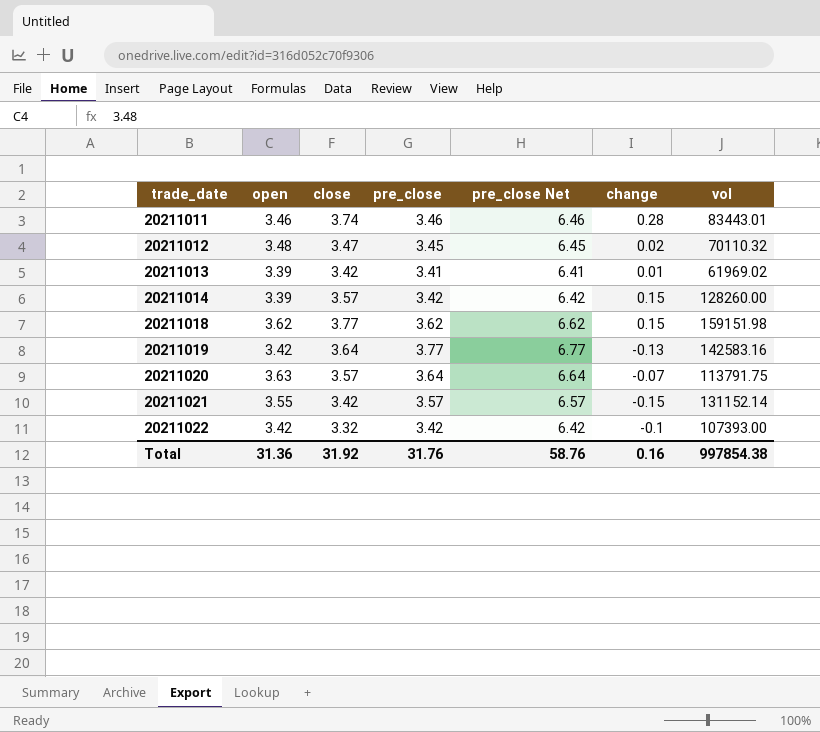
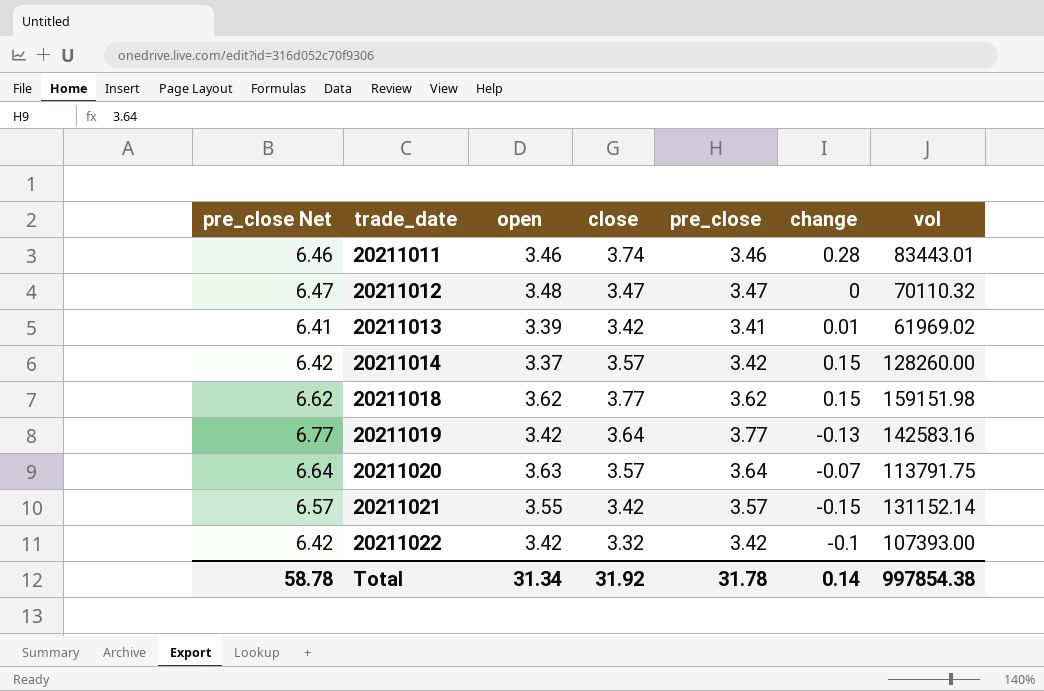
column pre_close Net | position: 5 -> 1
20211012 | pre_close Net: 6.45 -> 6.47
20211012 | pre_close: 3.45 -> 3.47
20211012 | change: 0.02 -> 0
20211014 | open: 3.39 -> 3.37
Total | pre_close Net: 58.76 -> 58.78
Total | open: 31.36 -> 31.34
Total | pre_close: 31.76 -> 31.78
Total | change: 0.16 -> 0.14

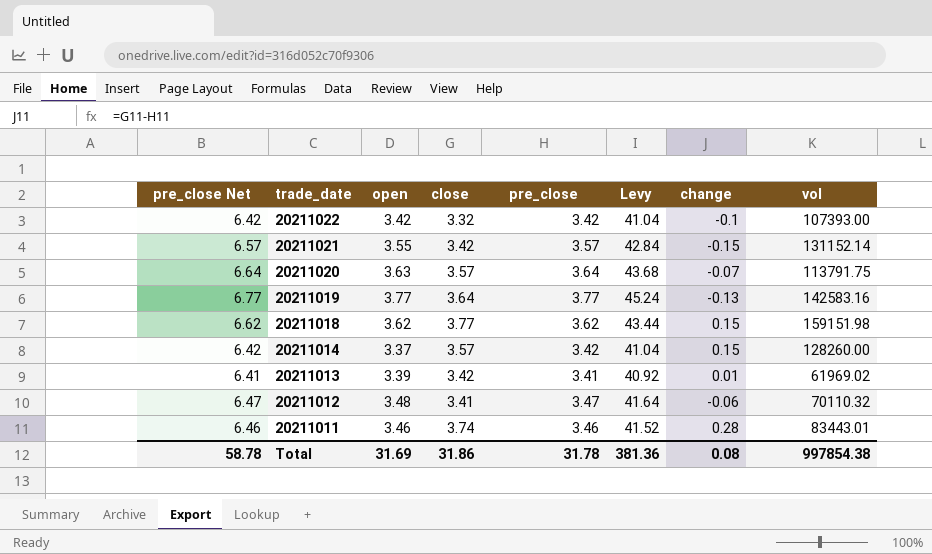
row order: trade_date ascending -> trade_date descending
column Levy | formula: none -> [pre_close] * 12
20211019 | open: 3.42 -> 3.77
20211012 | close: 3.47 -> 3.41
20211012 | change: 0 -> -0.06
Total | open: 31.34 -> 31.69
Total | close: 31.92 -> 31.86
Total | change: 0.14 -> 0.08

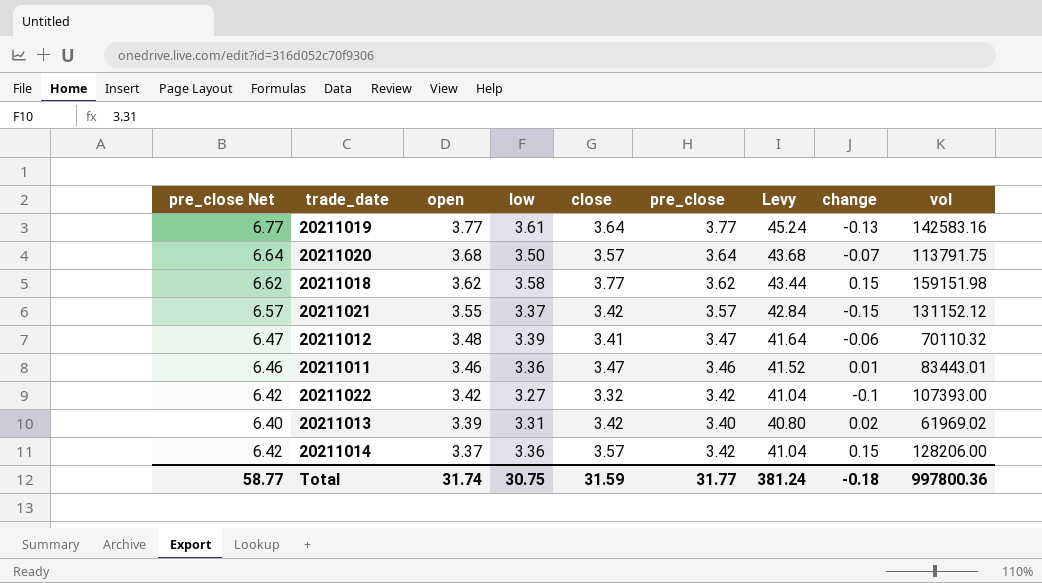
row order: trade_date descending -> open descending
column low | position: none -> 4
20211020 | open: 3.63 -> 3.68
20211021 | vol: 131152.14 -> 131152.12
20211011 | close: 3.74 -> 3.47
20211011 | change: 0.28 -> 0.01
20211013 | pre_close Net: 6.41 -> 6.40
20211013 | pre_close: 3.41 -> 3.40
20211013 | Levy: 40.92 -> 40.80
20211013 | change: 0.01 -> 0.02
20211014 | vol: 128260.00 -> 128206.00
Total | pre_close Net: 58.78 -> 58.77
Total | open: 31.69 -> 31.74
Total | close: 31.86 -> 31.59
Total | pre_close: 31.78 -> 31.77
Total | Levy: 381.36 -> 381.24
Total | change: 0.08 -> -0.18
Total | vol: 997854.38 -> 997800.36

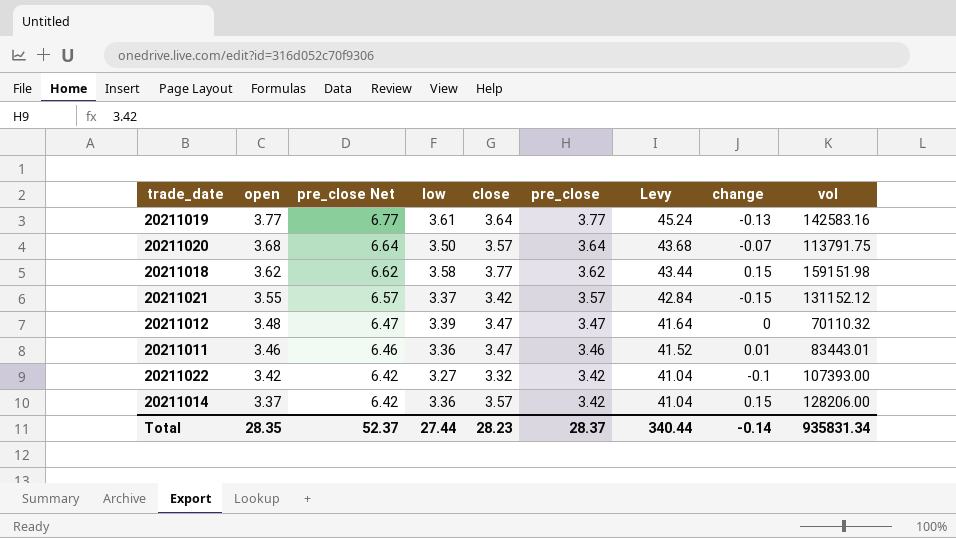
column pre_close Net | position: 1 -> 3
row 20211013: 6.40 | 3.39 | 3.31 | 3.42 | 3.40 | 40.80 | 0.02 | 61969.02 -> none
20211012 | close: 3.41 -> 3.47
20211012 | change: -0.06 -> 0
Total | open: 31.74 -> 28.35
Total | pre_close Net: 58.77 -> 52.37
Total | low: 30.75 -> 27.44
Total | close: 31.59 -> 28.23
Total | pre_close: 31.77 -> 28.37
Total | Levy: 381.24 -> 340.44
Total | change: -0.18 -> -0.14
Total | vol: 997800.36 -> 935831.34

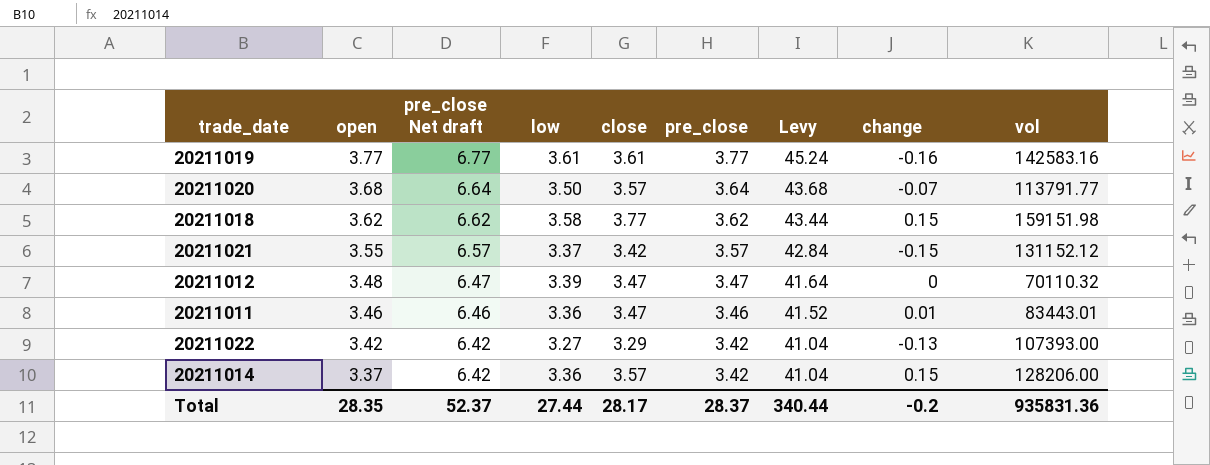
column name: pre_close Net -> pre_close Net draft
20211019 | close: 3.64 -> 3.61
20211019 | change: -0.13 -> -0.16
20211020 | vol: 113791.75 -> 113791.77
20211022 | close: 3.32 -> 3.29
20211022 | change: -0.1 -> -0.13
Total | close: 28.23 -> 28.17
Total | change: -0.14 -> -0.2
Total | vol: 935831.34 -> 935831.36

